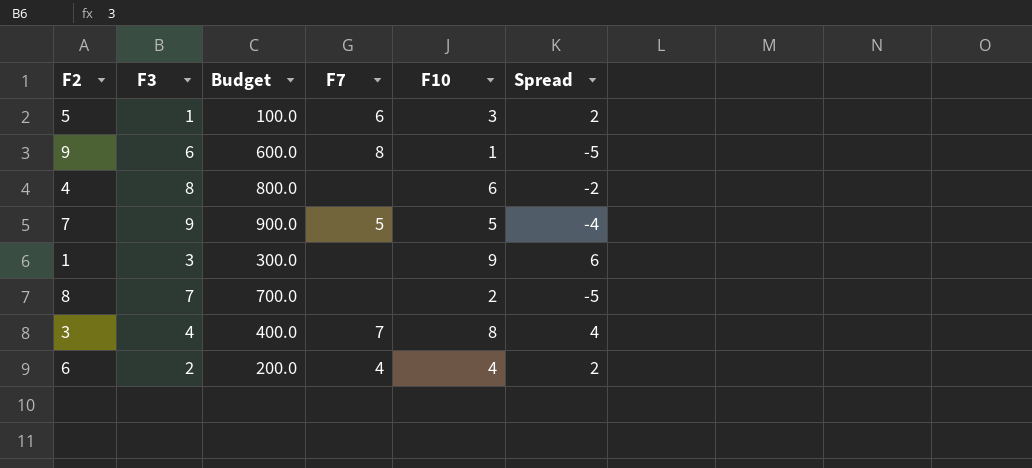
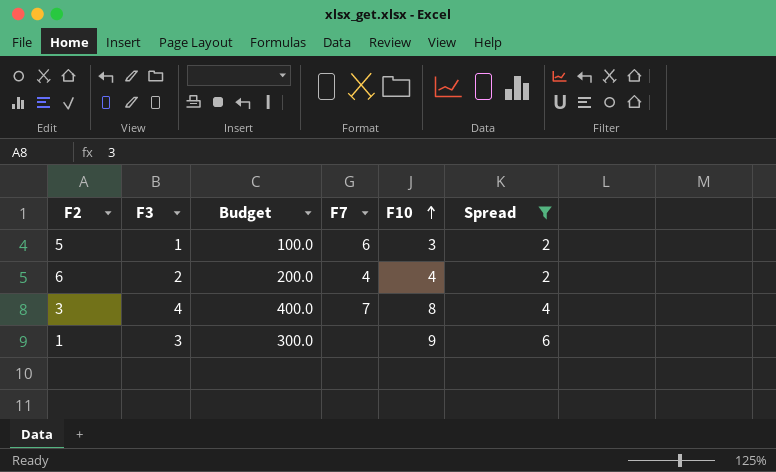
filter: none -> Spread >= 2
row order: none -> F10 ascending

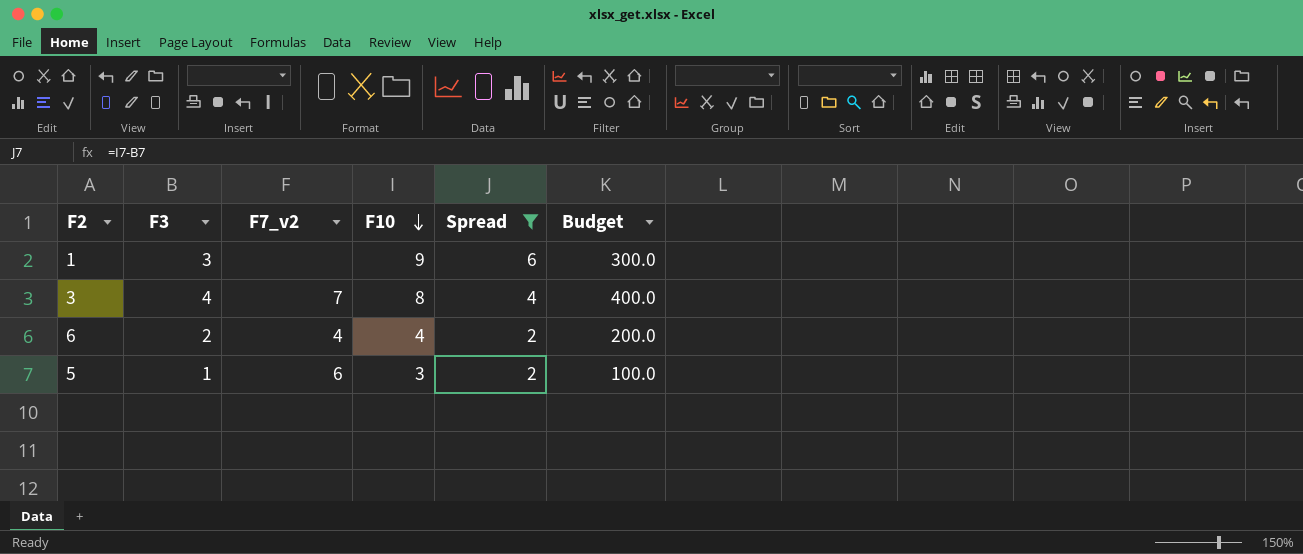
row order: F10 ascending -> F10 descending
column name: F7 -> F7_v2
column Budget | position: 3 -> 6

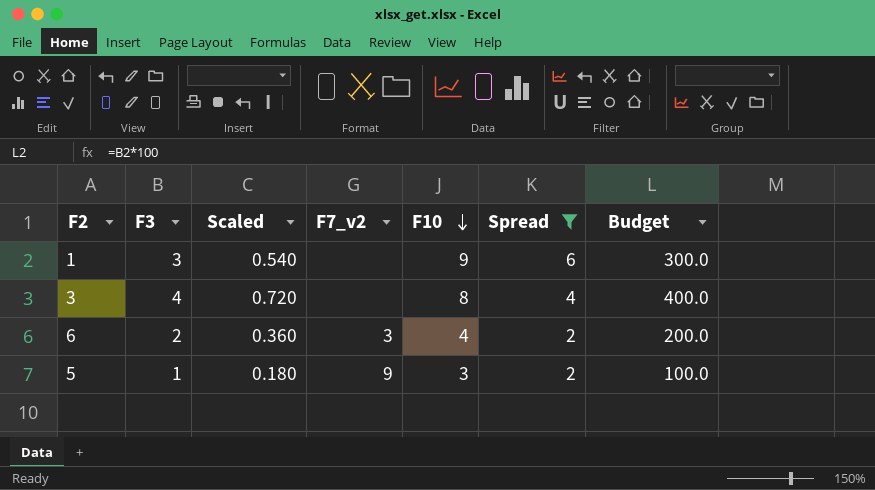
column Scaled | formula: none -> [F3] * 0.18
3 | F7_v2: 7 -> none
6 | F7_v2: 4 -> 3
5 | F7_v2: 6 -> 9

